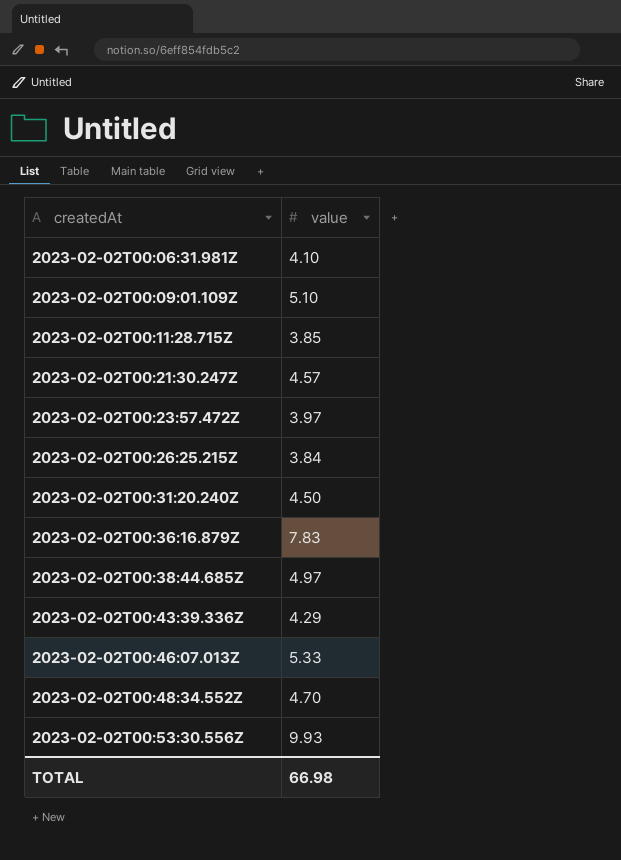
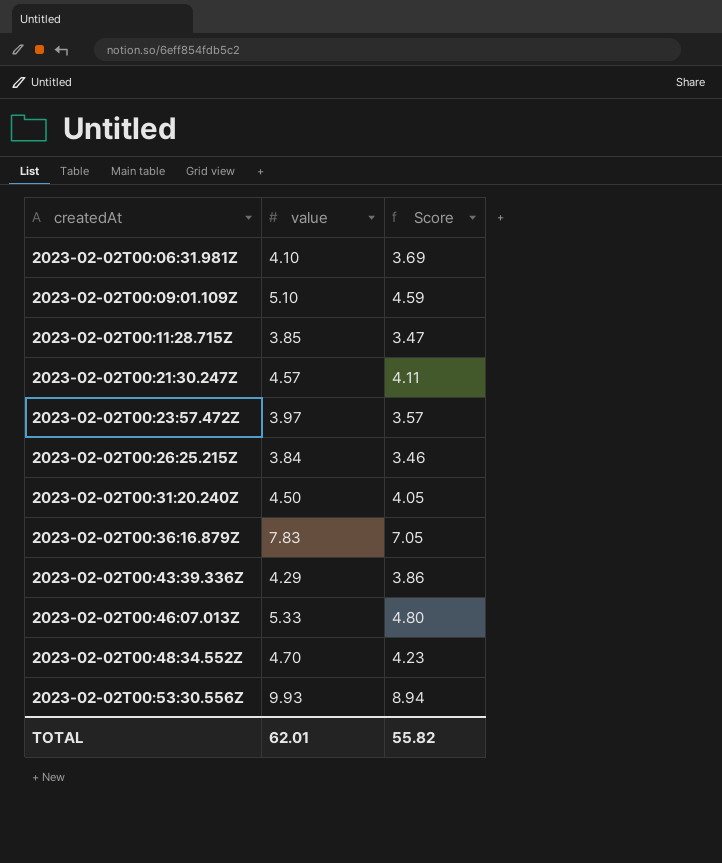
column Score | formula: none -> [value] * 0.9
row 2023-02-02T00:38:44.685Z: 4.97 -> none
TOTAL | value: 66.98 -> 62.01

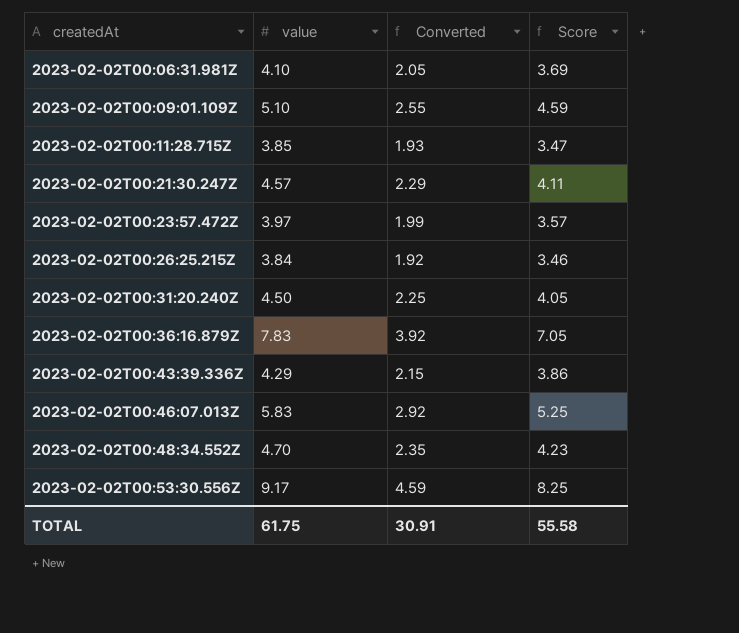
column Converted | formula: none -> [value] * 0.5
2023-02-02T00:46:07.013Z | value: 5.33 -> 5.83
2023-02-02T00:46:07.013Z | Score: 4.80 -> 5.25
2023-02-02T00:53:30.556Z | value: 9.93 -> 9.17
2023-02-02T00:53:30.556Z | Score: 8.94 -> 8.25
TOTAL | value: 62.01 -> 61.75
TOTAL | Score: 55.82 -> 55.58

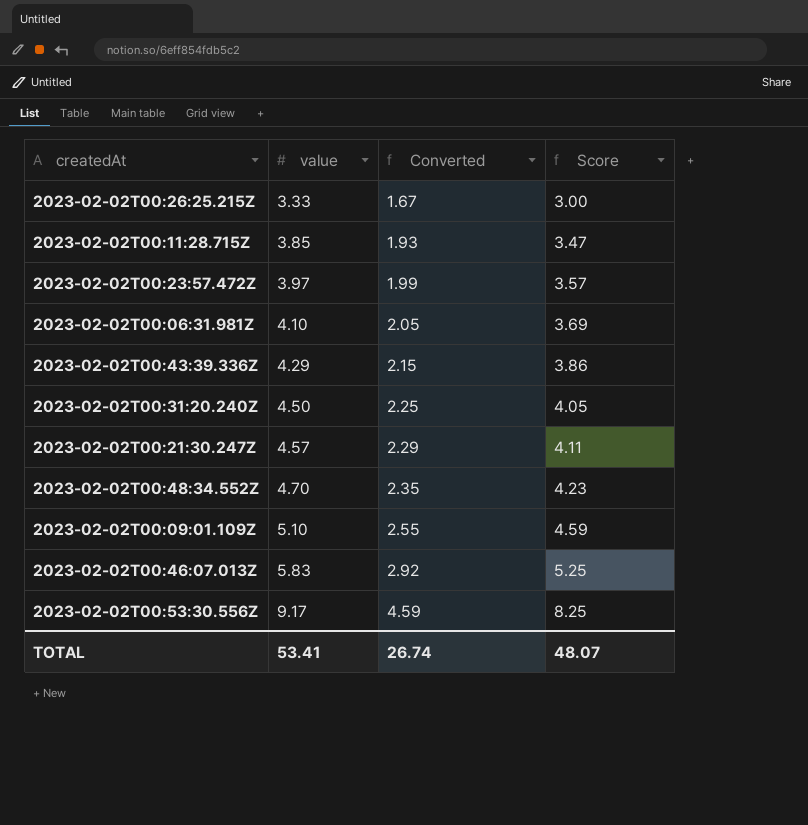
row order: createdAt ascending -> value ascending
row 2023-02-02T00:36:16.879Z: 7.83 | 3.92 | 7.05 -> none
2023-02-02T00:26:25.215Z | value: 3.84 -> 3.33
2023-02-02T00:26:25.215Z | Converted: 1.92 -> 1.67
2023-02-02T00:26:25.215Z | Score: 3.46 -> 3.00
TOTAL | value: 61.75 -> 53.41
TOTAL | Converted: 30.91 -> 26.74
TOTAL | Score: 55.58 -> 48.07

